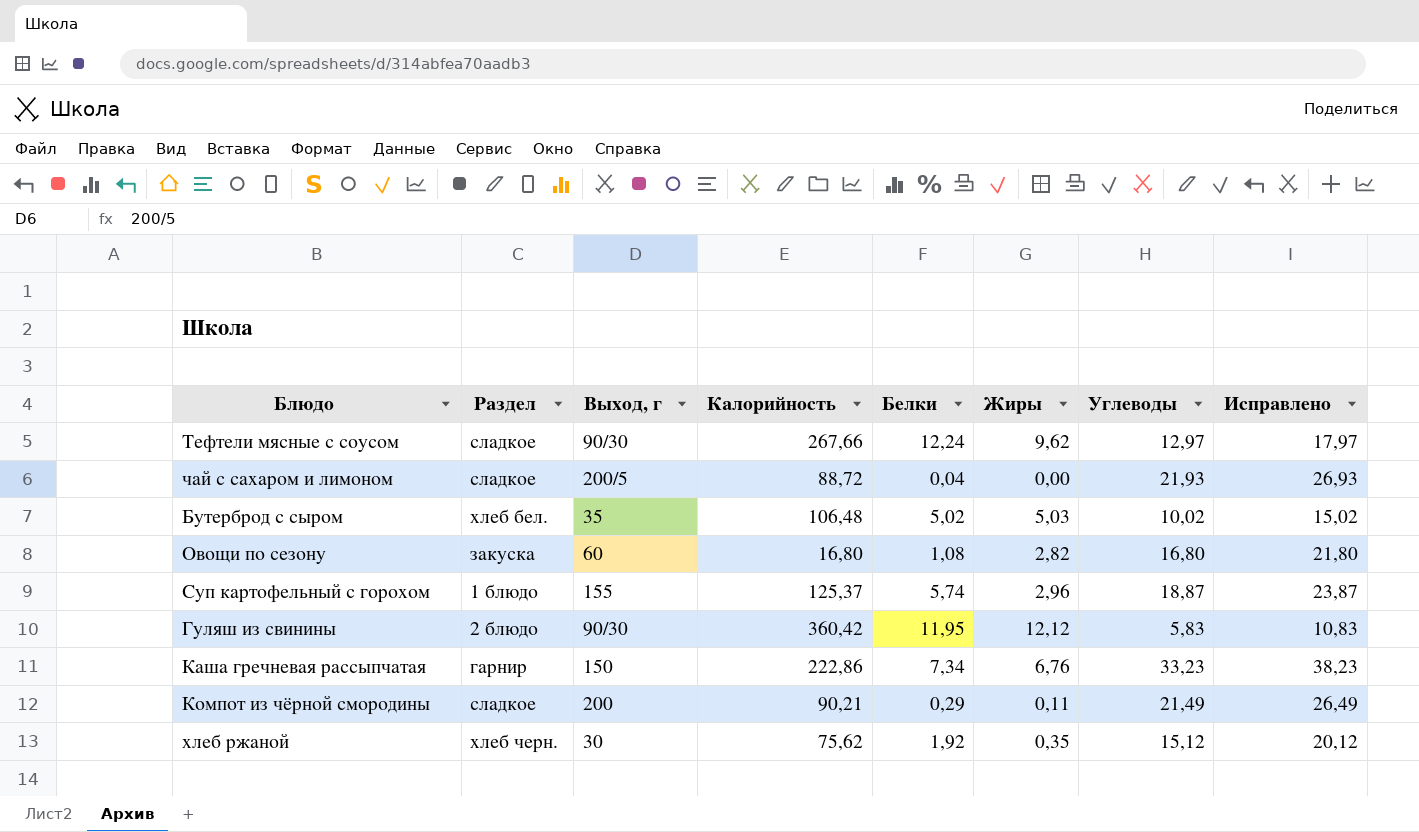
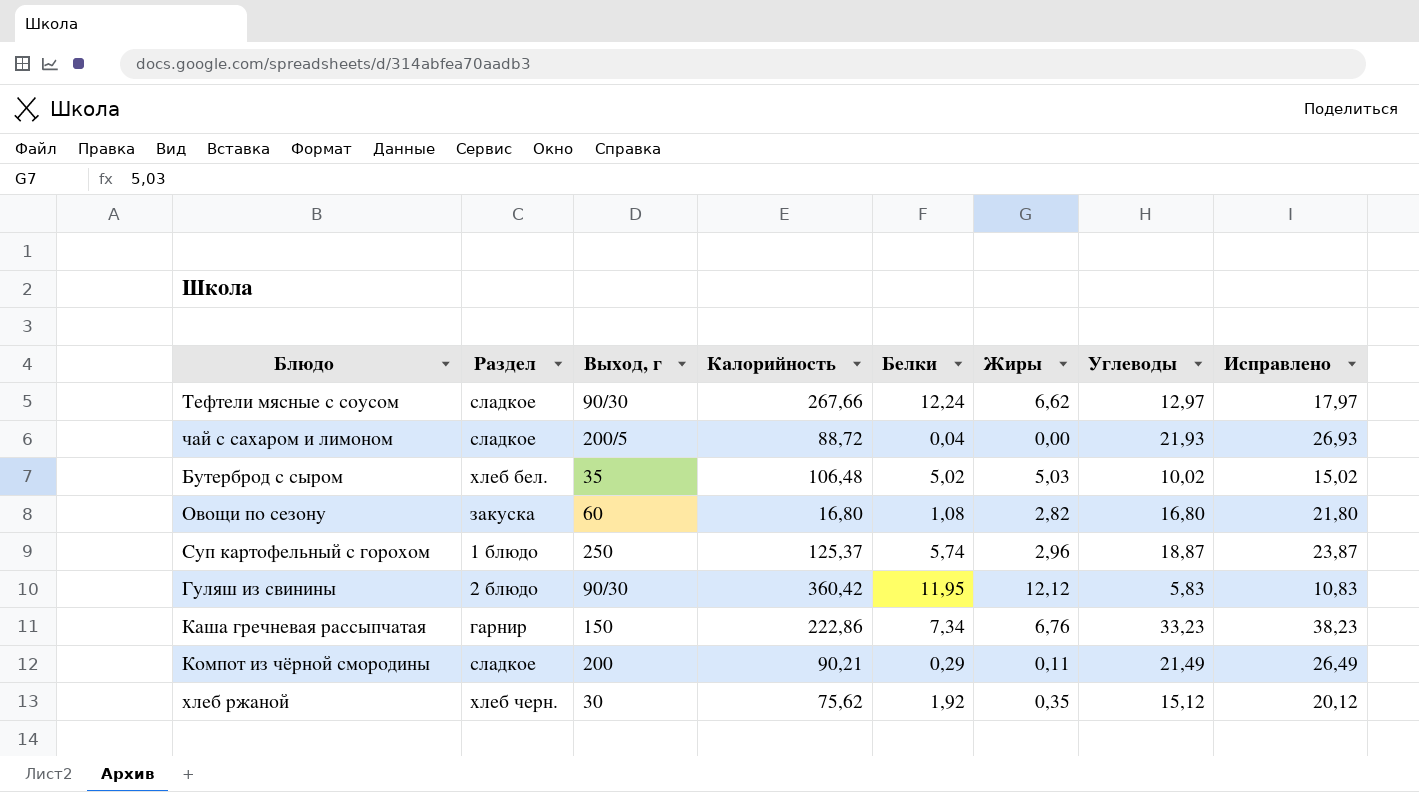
Тефтели мясные с соусом | Жиры: 9,62 -> 6,62
Суп картофельный с горохом | Выход, г: 155 -> 250

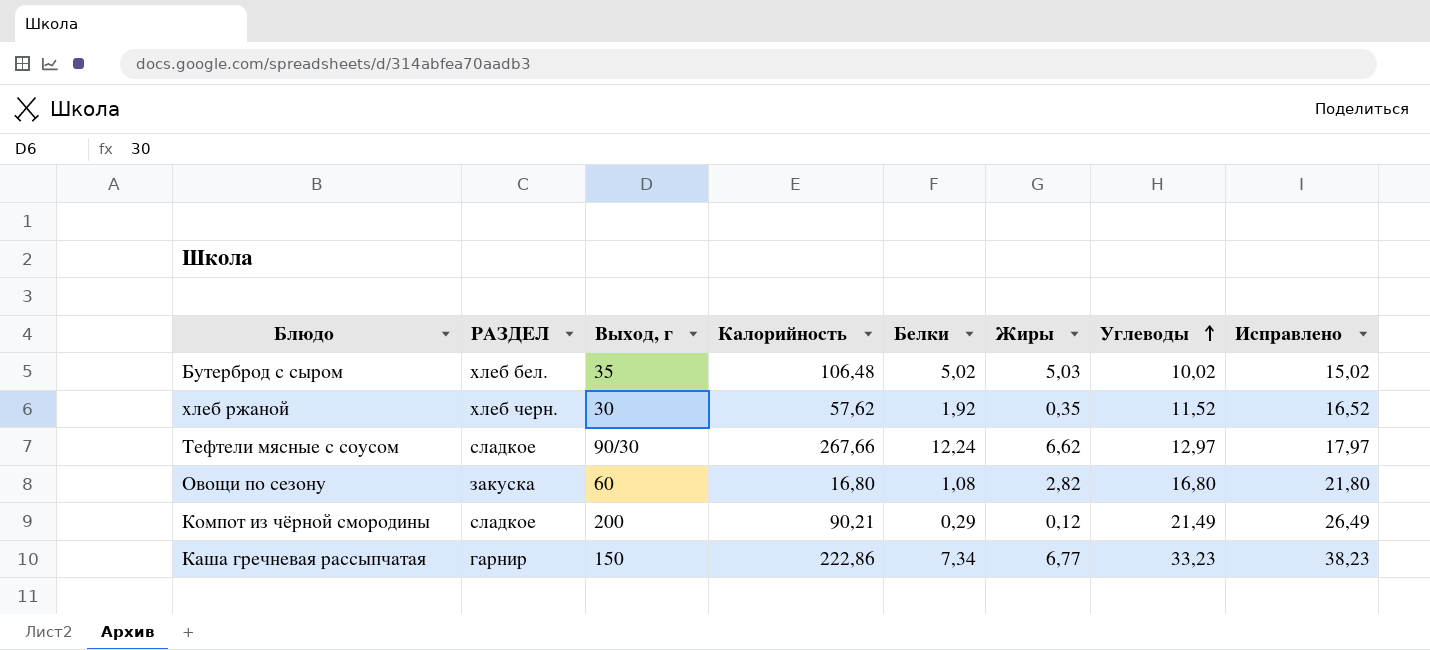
row order: none -> Углеводы ascending
column name: Раздел -> РАЗДЕЛ
row чай с сахаром и лимоном: сладкое | 200/5 | 88,72 | 0,04 | 0,00 | 21,93 | 26,93 -> none
row Суп картофельный с горохом: 1 блюдо | 250 | 125,37 | 5,74 | 2,96 | 18,87 | 23,87 -> none
row Гуляш из свинины: 2 блюдо | 90/30 | 360,42 | 11,95 | 12,12 | 5,83 | 10,83 -> none
хлеб ржаной | Калорийность: 75,62 -> 57,62
хлеб ржаной | Углеводы: 15,12 -> 11,52
хлеб ржаной | Исправлено: 20,12 -> 16,52
Компот из чёрной смородины | Жиры: 0,11 -> 0,12
Каша гречневая рассыпчатая | Жиры: 6,76 -> 6,77

